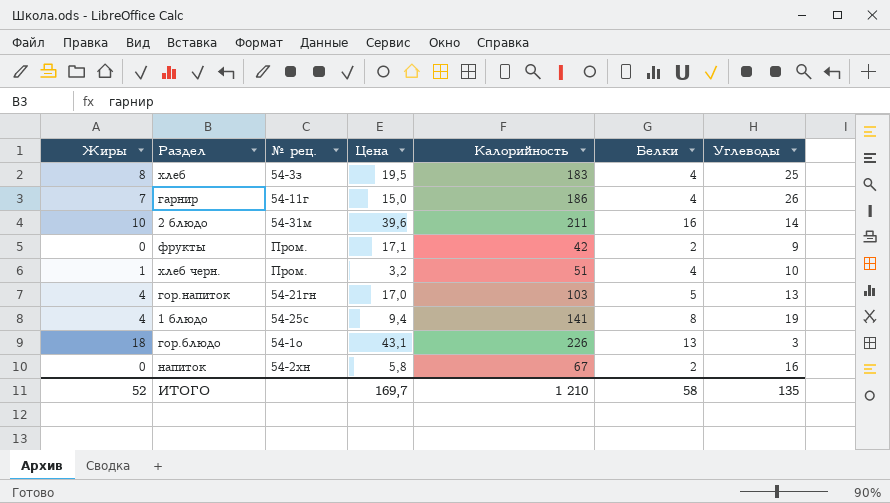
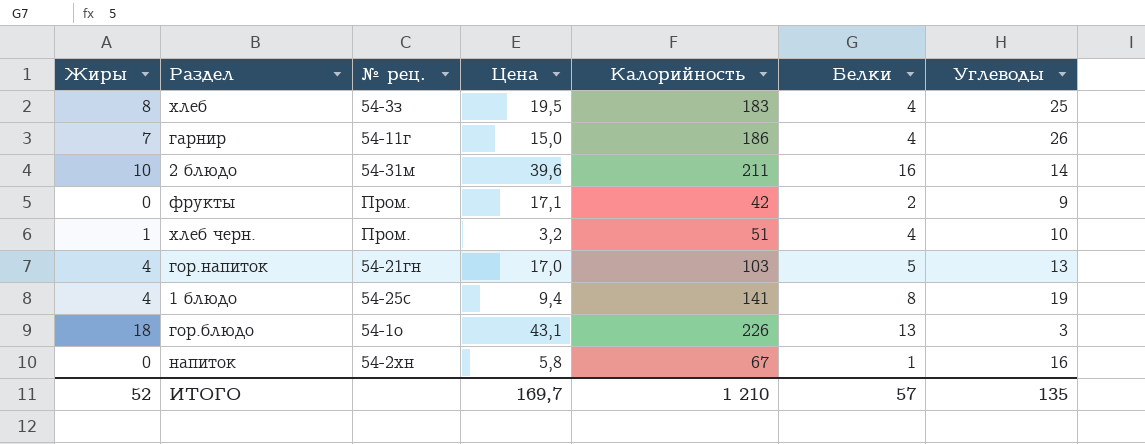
напиток | Белки: 2 -> 1
ИТОГО | Белки: 58 -> 57

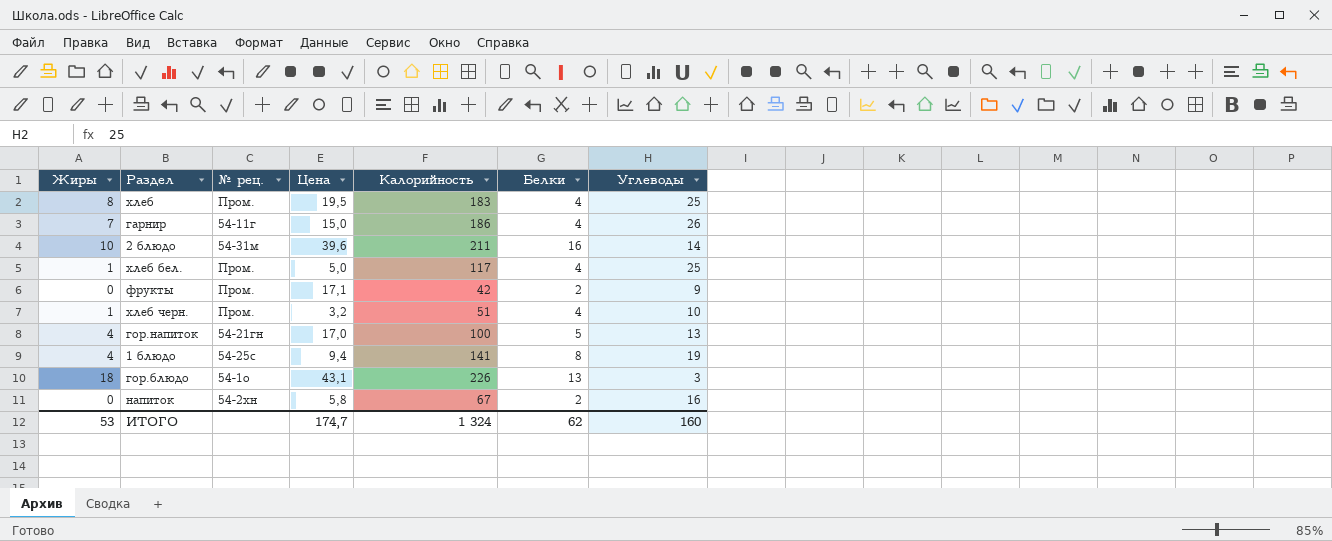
хлеб | № рец.: 54-3з -> Пром.
row хлеб бел.: none -> 1 | Пром. | 5,0 | 117 | 4 | 25
гор.напиток | Калорийность: 103 -> 100
напиток | Белки: 1 -> 2
ИТОГО | Жиры: 52 -> 53
ИТОГО | Цена: 169,7 -> 174,7
ИТОГО | Калорийность: 1 210 -> 1 324
ИТОГО | Белки: 57 -> 62
ИТОГО | Углеводы: 135 -> 160

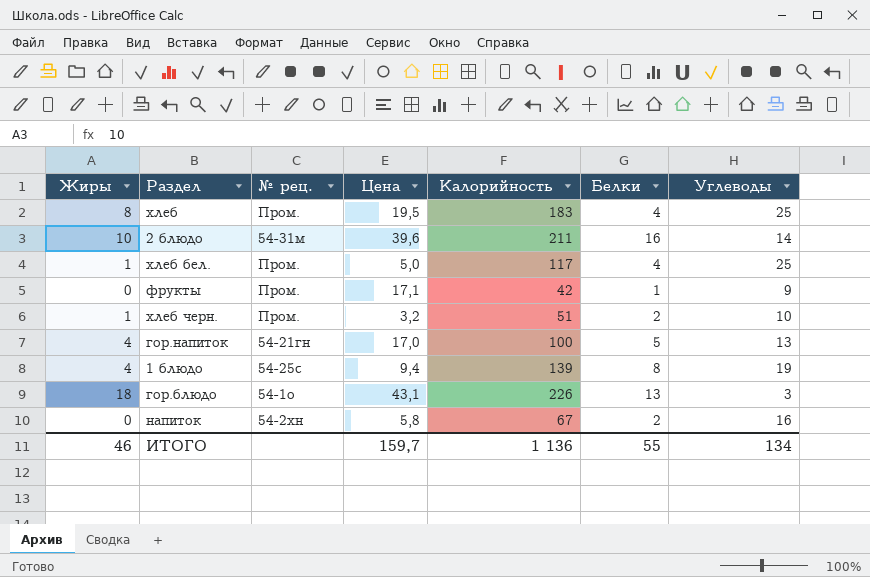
row гарнир: 7 | 54-11г | 15,0 | 186 | 4 | 26 -> none
фрукты | Белки: 2 -> 1
хлеб черн. | Белки: 4 -> 2
1 блюдо | Калорийность: 141 -> 139
ИТОГО | Жиры: 53 -> 46
ИТОГО | Цена: 174,7 -> 159,7
ИТОГО | Калорийность: 1 324 -> 1 136
ИТОГО | Белки: 62 -> 55
ИТОГО | Углеводы: 160 -> 134

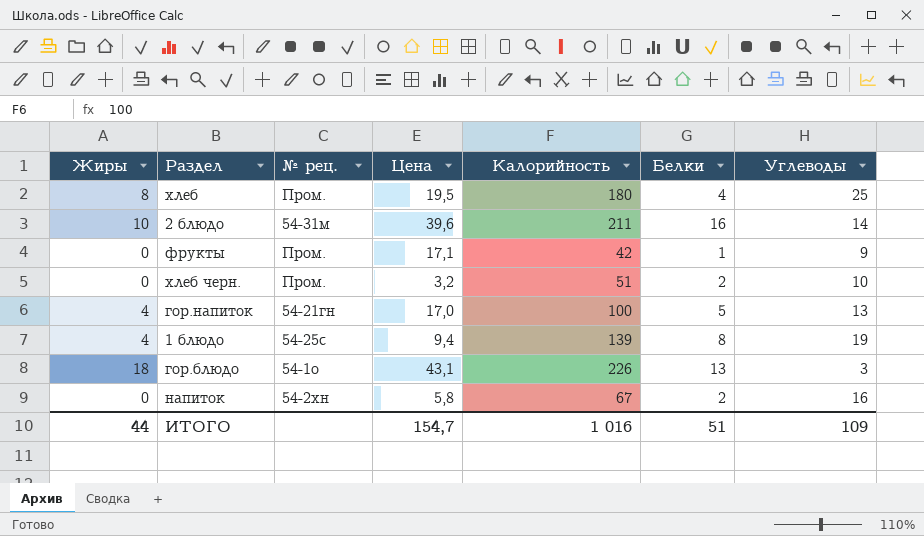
row хлеб бел.: 1 | Пром. | 5,0 | 117 | 4 | 25 -> none
хлеб | Калорийность: 183 -> 180
хлеб черн. | Жиры: 1 -> 0
ИТОГО | Жиры: 46 -> 44
ИТОГО | Цена: 159,7 -> 154,7
ИТОГО | Калорийность: 1 136 -> 1 016
ИТОГО | Белки: 55 -> 51
ИТОГО | Углеводы: 134 -> 109

